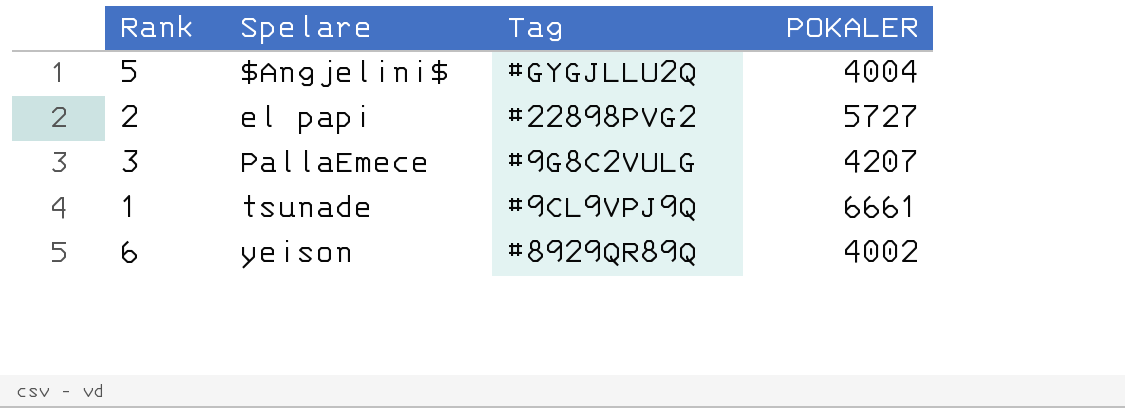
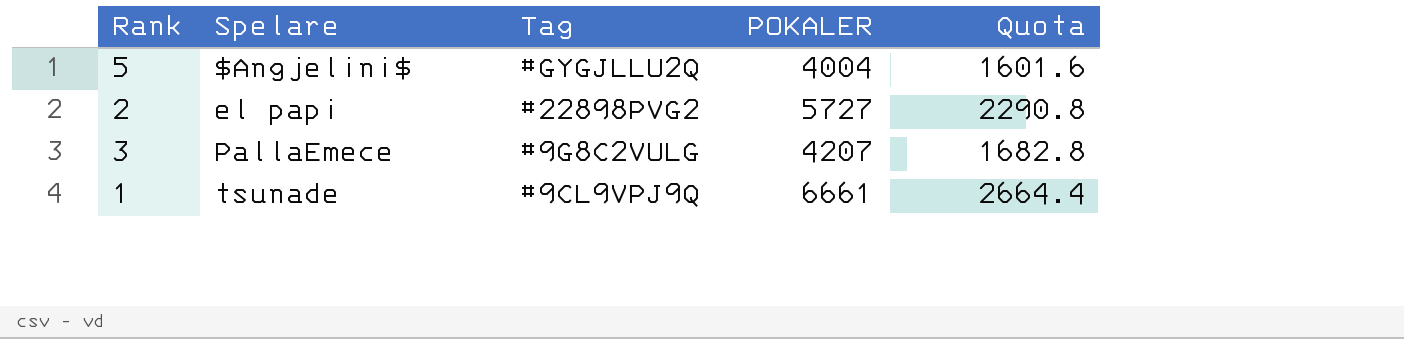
column Quota | formula: none -> [POKALER] * 0.4
row 6: yeison | #8929QR89Q | 4002 -> none

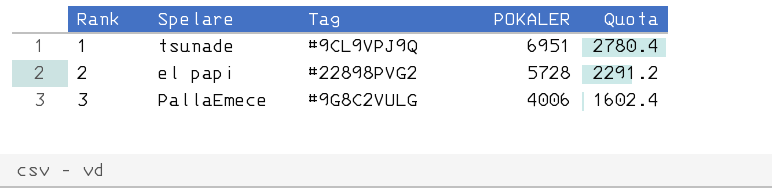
row order: Spelare ascending -> Rank ascending
row 5: $Angjelini$ | #GYGJLLU2Q | 4004 | 1601.6 -> none
1 | POKALER: 6661 -> 6951
1 | Quota: 2664.4 -> 2780.4
2 | POKALER: 5727 -> 5728
2 | Quota: 2290.8 -> 2291.2
3 | POKALER: 4207 -> 4006
3 | Quota: 1682.8 -> 1602.4

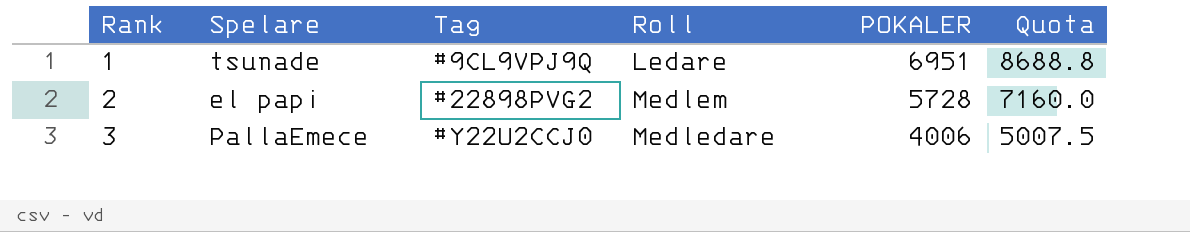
column Roll | position: none -> 4
column Quota | formula: [POKALER] * 0.4 -> [POKALER] * 1.25
3 | Tag: #9G8C2VULG -> #Y22U2CCJ0

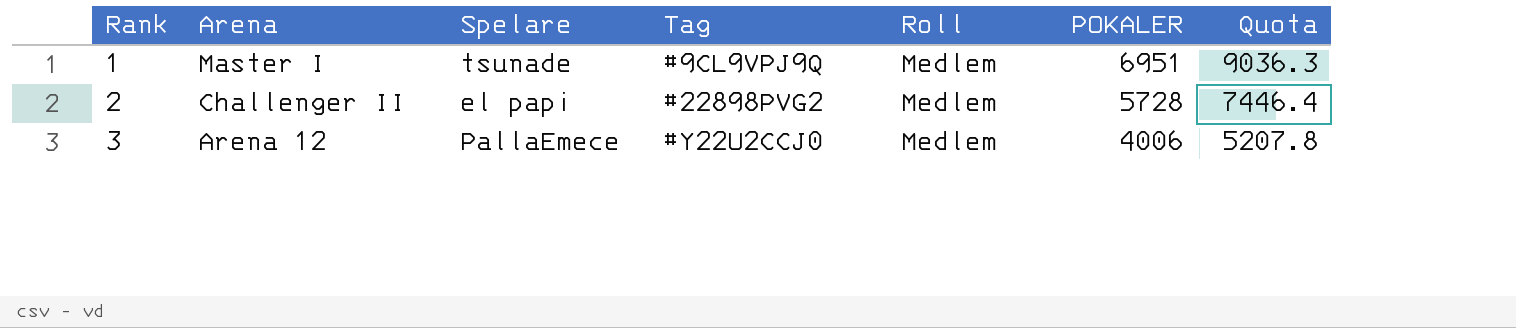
column Arena | position: none -> 2
column Quota | formula: [POKALER] * 1.25 -> [POKALER] * 1.3
1 | Roll: Ledare -> Medlem
3 | Roll: Medledare -> Medlem

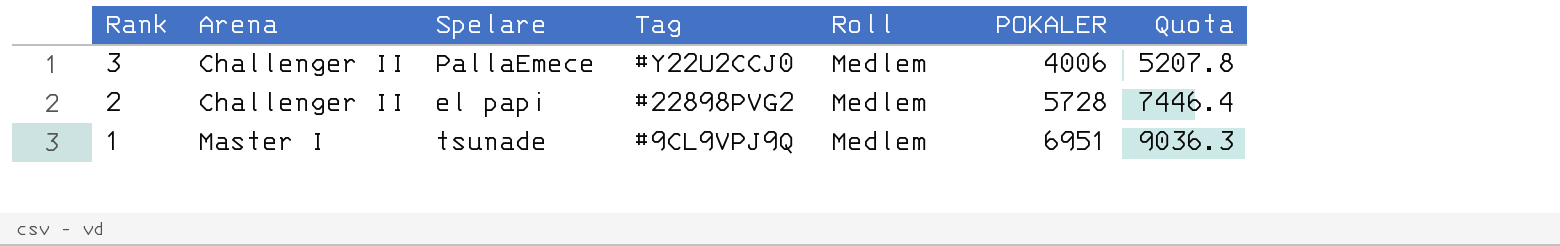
row order: Rank ascending -> Rank descending
3 | Arena: Arena 12 -> Challenger II

